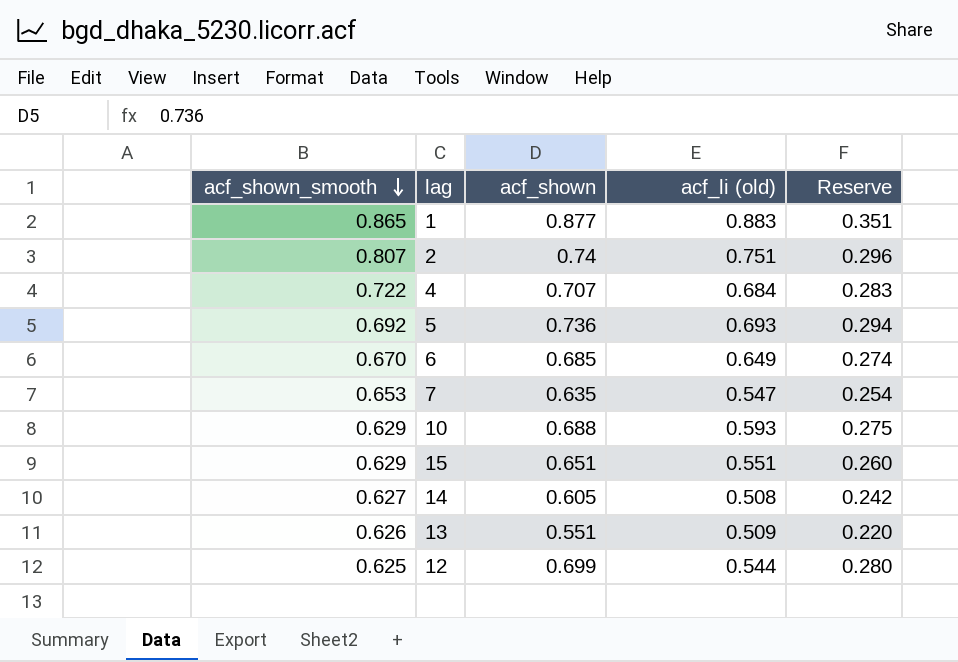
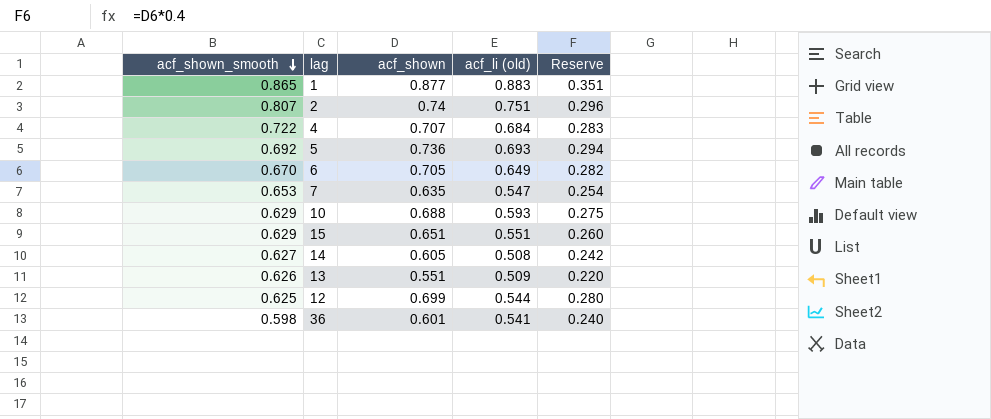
6 | acf_shown: 0.685 -> 0.705
6 | Reserve: 0.274 -> 0.282
row 36: none -> 0.598 | 0.601 | 0.541 | 0.240

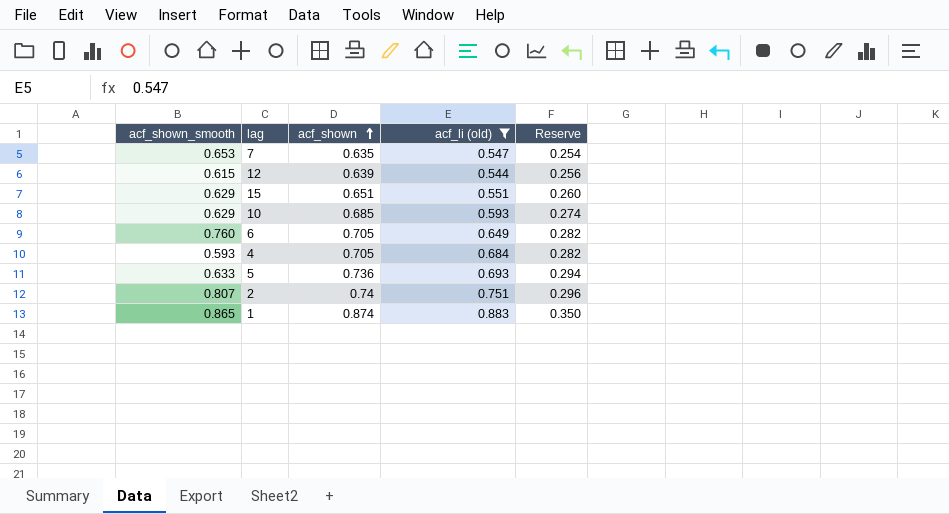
filter: none -> acf_li (old) >= 0.544
row order: acf_shown_smooth descending -> acf_shown ascending
12 | acf_shown_smooth: 0.625 -> 0.615
12 | acf_shown: 0.699 -> 0.639
12 | Reserve: 0.280 -> 0.256
10 | acf_shown: 0.688 -> 0.685
10 | Reserve: 0.275 -> 0.274
6 | acf_shown_smooth: 0.670 -> 0.760
4 | acf_shown_smooth: 0.722 -> 0.593
4 | acf_shown: 0.707 -> 0.705
4 | Reserve: 0.283 -> 0.282
5 | acf_shown_smooth: 0.692 -> 0.633
1 | acf_shown: 0.877 -> 0.874
1 | Reserve: 0.351 -> 0.350

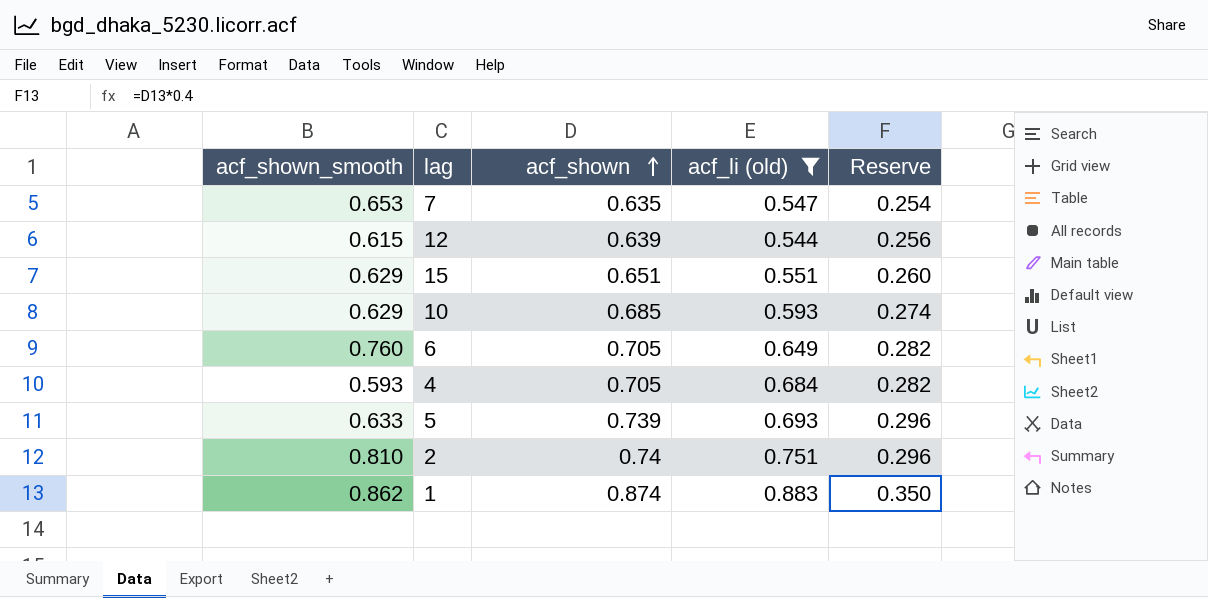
5 | acf_shown: 0.736 -> 0.739
5 | Reserve: 0.294 -> 0.296
2 | acf_shown_smooth: 0.807 -> 0.810
1 | acf_shown_smooth: 0.865 -> 0.862

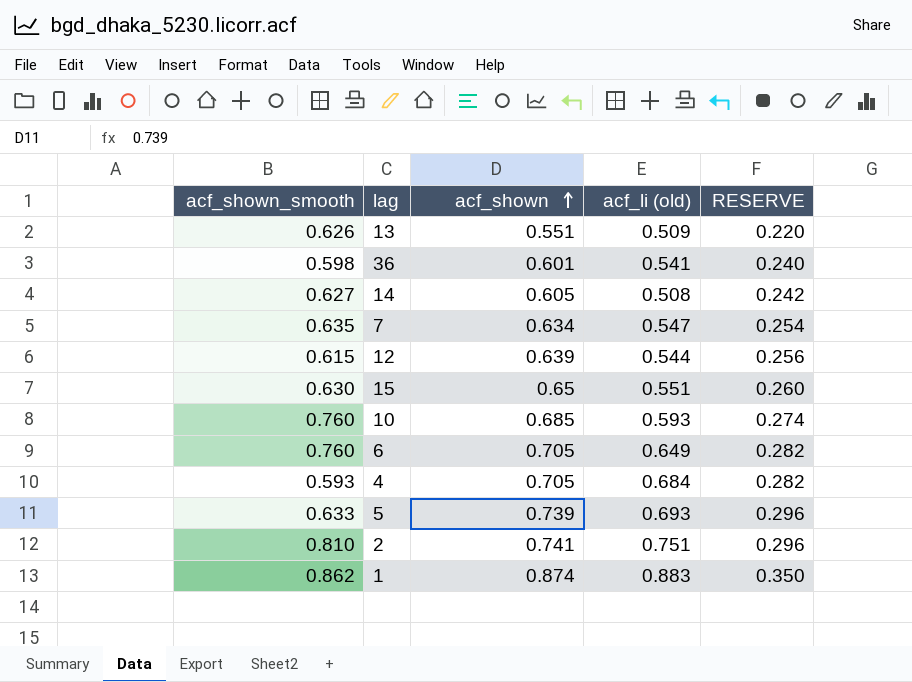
filter: acf_li (old) >= 0.544 -> none
column name: Reserve -> RESERVE
7 | acf_shown_smooth: 0.653 -> 0.635
7 | acf_shown: 0.635 -> 0.634
15 | acf_shown_smooth: 0.629 -> 0.630
15 | acf_shown: 0.651 -> 0.65
10 | acf_shown_smooth: 0.629 -> 0.760
2 | acf_shown: 0.74 -> 0.741

